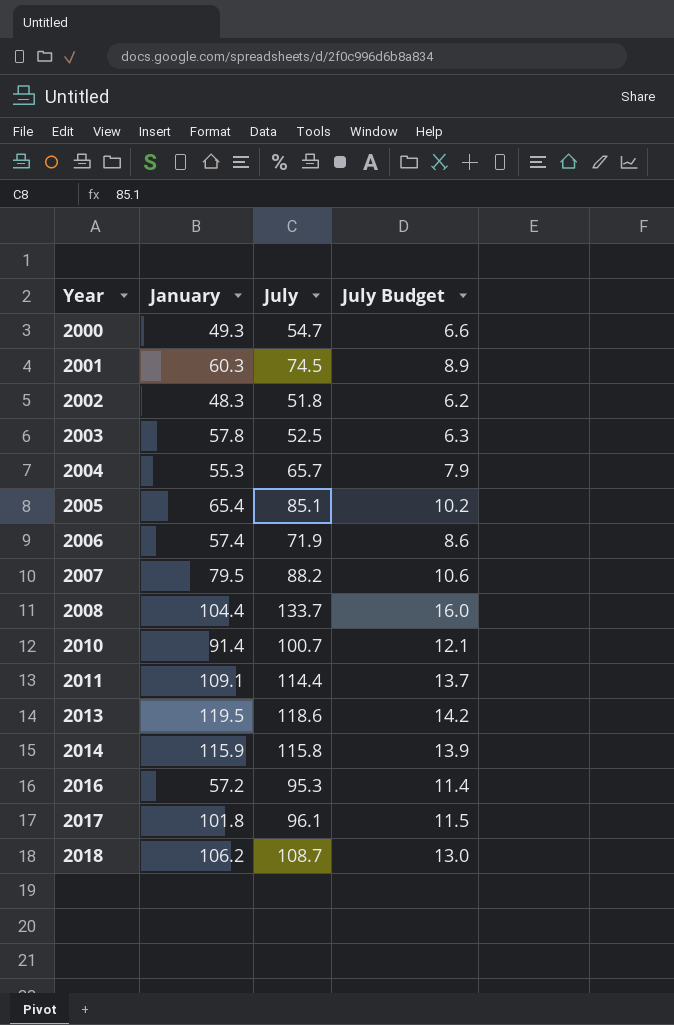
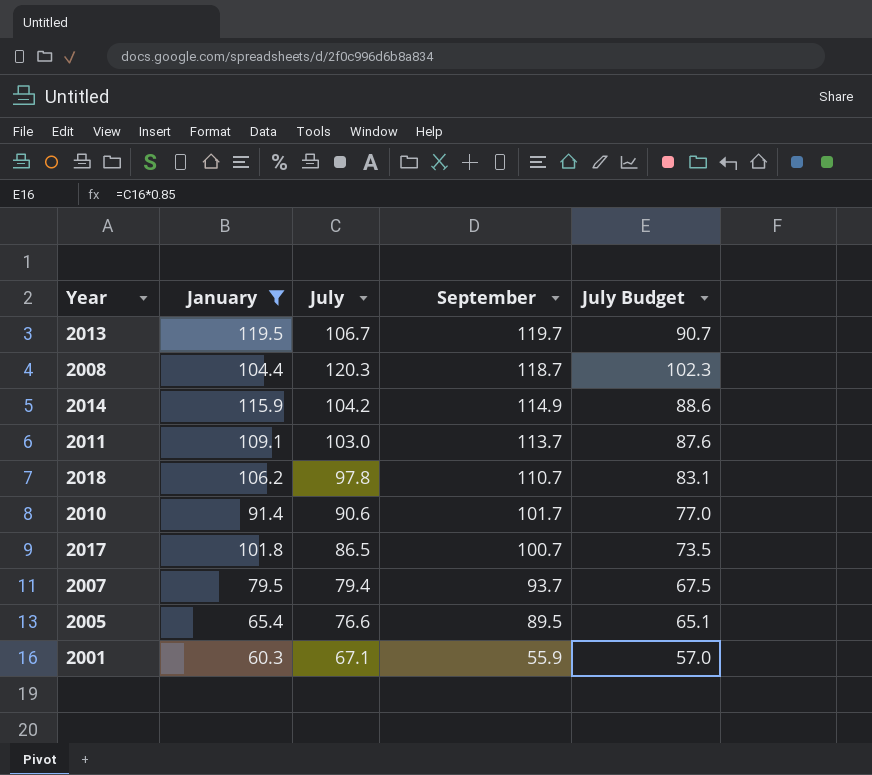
filter: none -> January >= 60.3
row order: Year ascending -> September descending
column September | position: none -> 4
column July Budget | formula: [July] * 0.12 -> [July] * 0.85
2013 | July: 118.6 -> 106.7
2008 | July: 133.7 -> 120.3
2014 | July: 115.8 -> 104.2
2011 | July: 114.4 -> 103.0
2018 | July: 108.7 -> 97.8
2010 | July: 100.7 -> 90.6
2017 | July: 96.1 -> 86.5
2007 | July: 88.2 -> 79.4
2005 | July: 85.1 -> 76.6
2001 | July: 74.5 -> 67.1

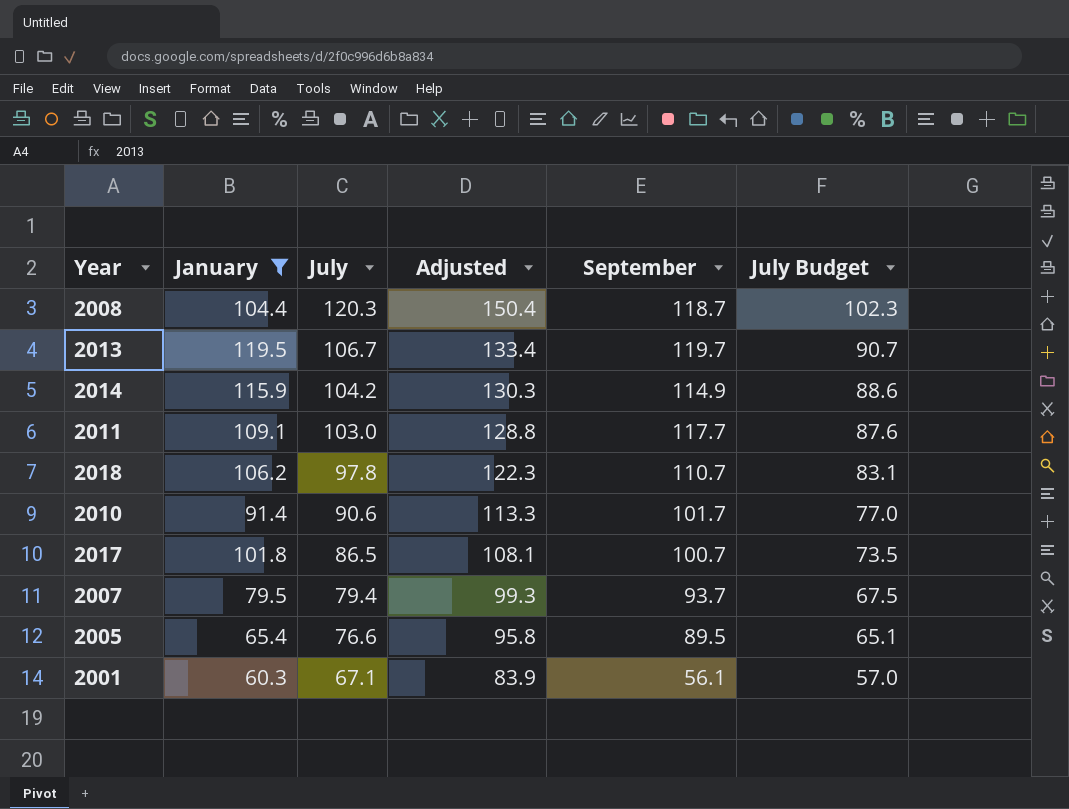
row order: September descending -> July descending
column Adjusted | formula: none -> [July] * 1.25
2011 | September: 113.7 -> 117.7
2001 | September: 55.9 -> 56.1

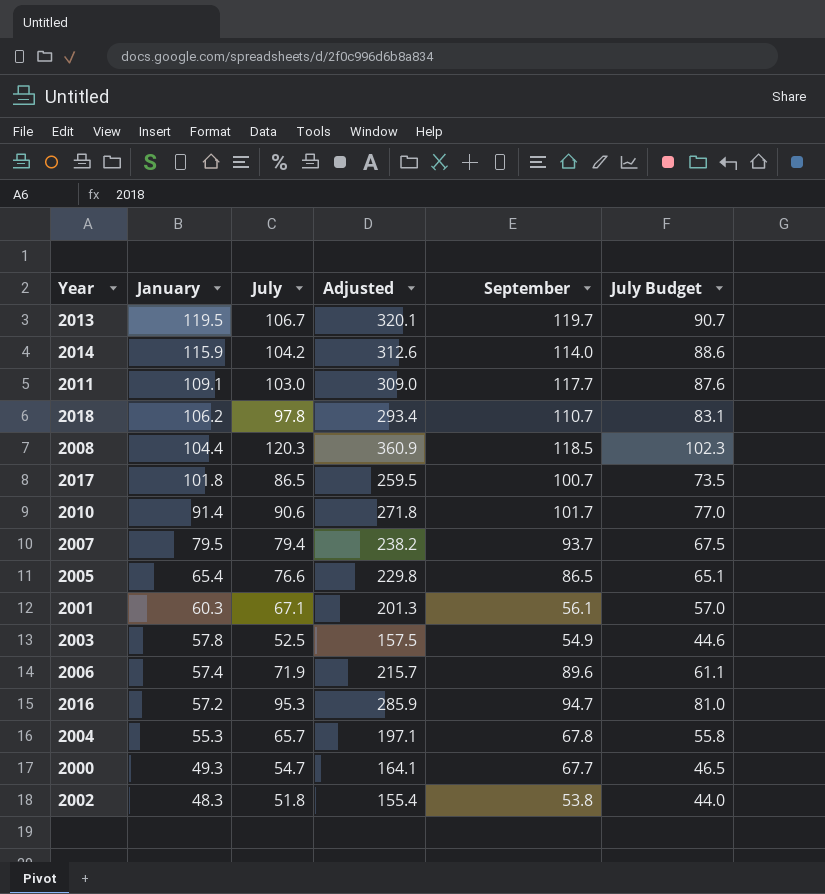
filter: January >= 60.3 -> none
row order: July descending -> January descending
column Adjusted | formula: [July] * 1.25 -> [July] * 3
2014 | September: 114.9 -> 114.0
2008 | September: 118.7 -> 118.5
2005 | September: 89.5 -> 86.5

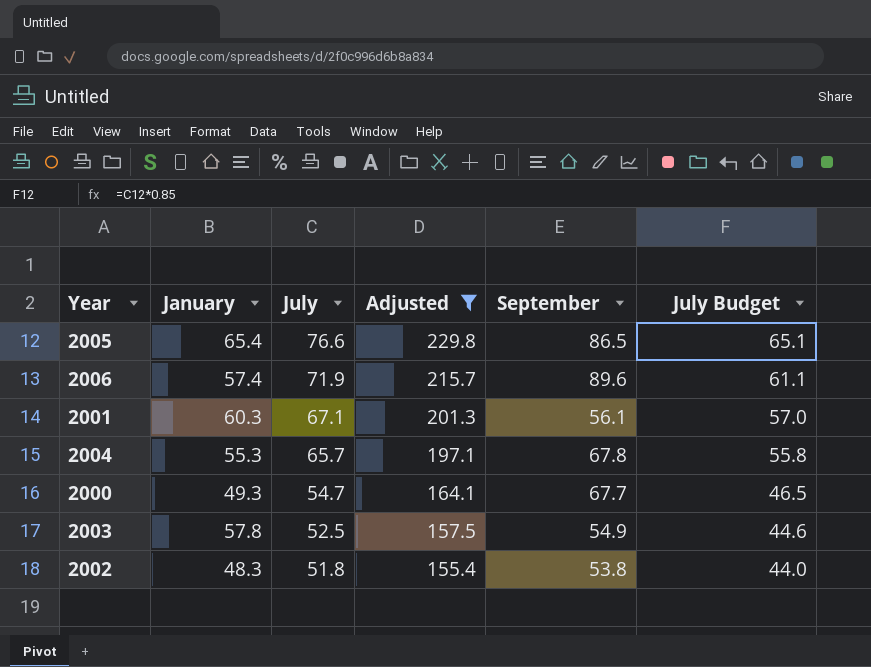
filter: none -> Adjusted <= 229.8
row order: January descending -> July descending

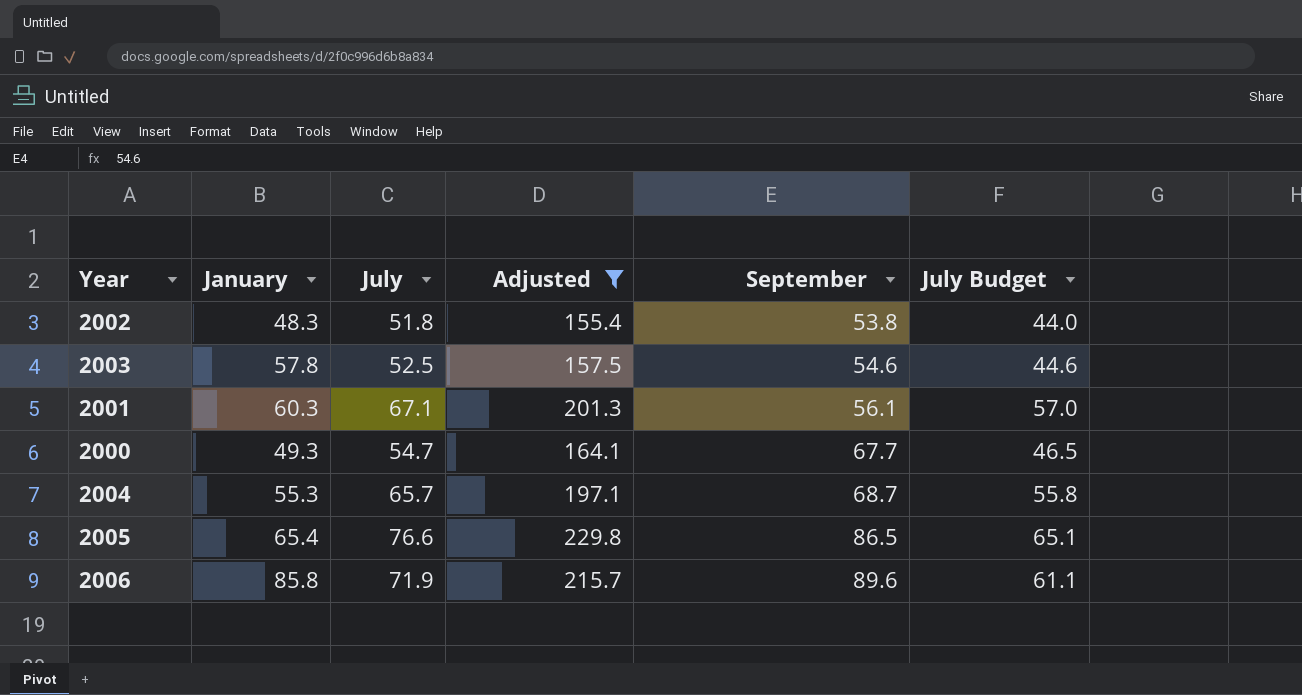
row order: July descending -> September ascending
2003 | September: 54.9 -> 54.6
2004 | September: 67.8 -> 68.7
2006 | January: 57.4 -> 85.8

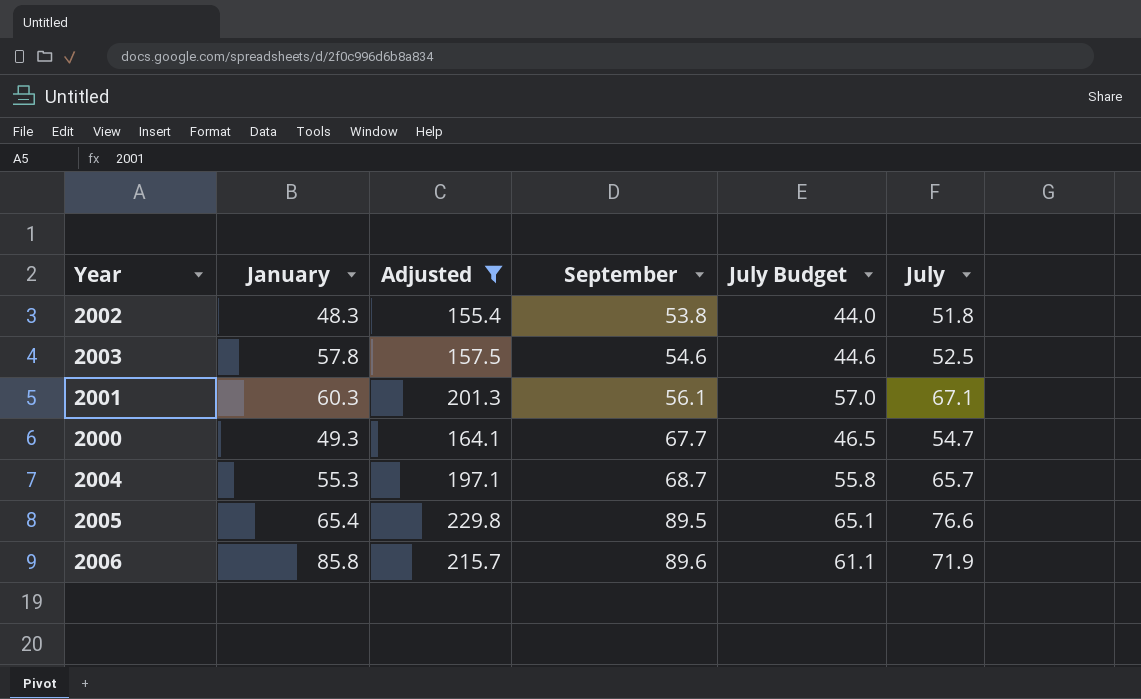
column July | position: 3 -> 6
2005 | September: 86.5 -> 89.5

